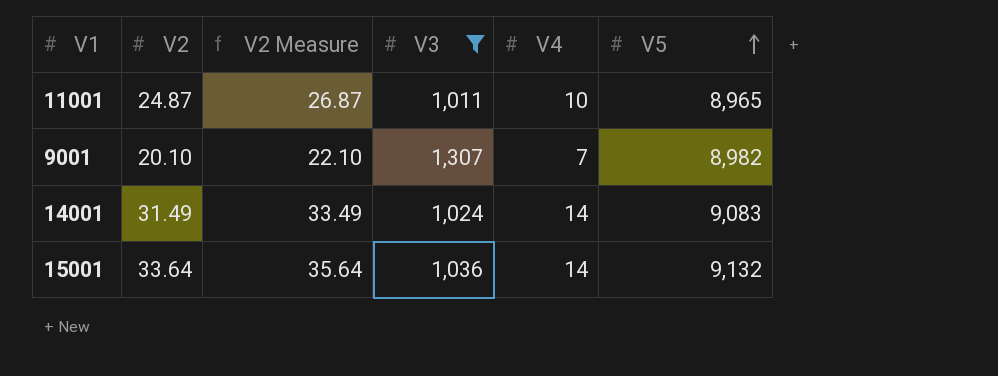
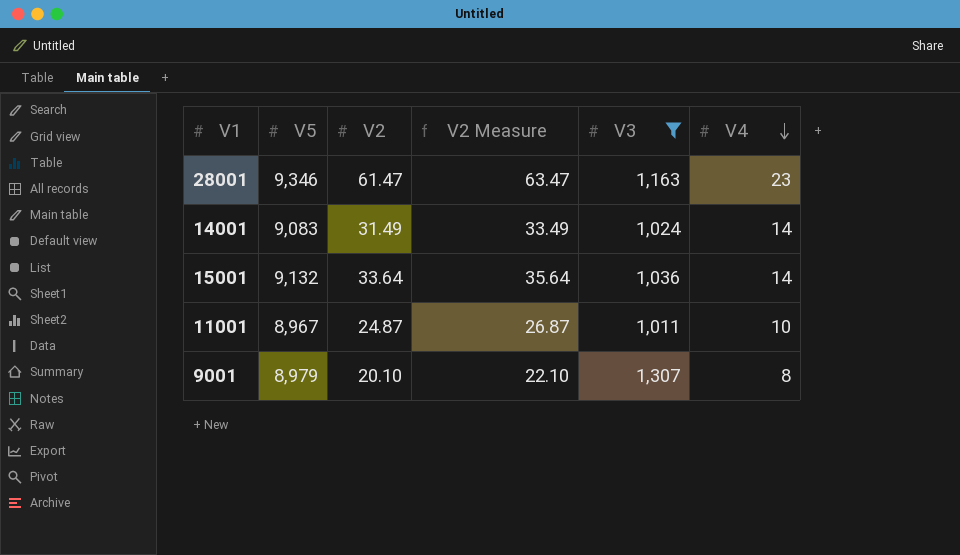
row order: V5 ascending -> V4 descending
column V5 | position: 6 -> 2
row 28001: none -> 9,346 | 61.47 | 63.47 | 1,163 | 23
11001 | V5: 8,965 -> 8,967
9001 | V5: 8,982 -> 8,979
9001 | V4: 7 -> 8

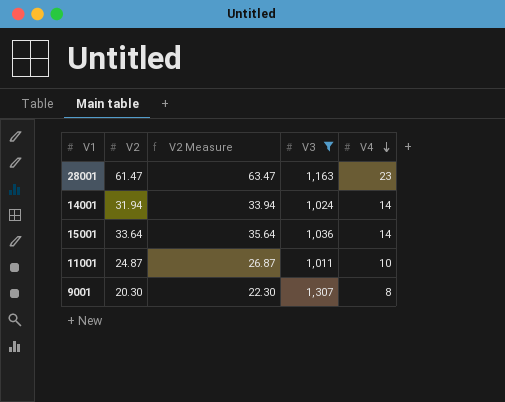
column V5 | position: 2 -> none
14001 | V2: 31.49 -> 31.94
14001 | V2 Measure: 33.49 -> 33.94
9001 | V2: 20.10 -> 20.30
9001 | V2 Measure: 22.10 -> 22.30

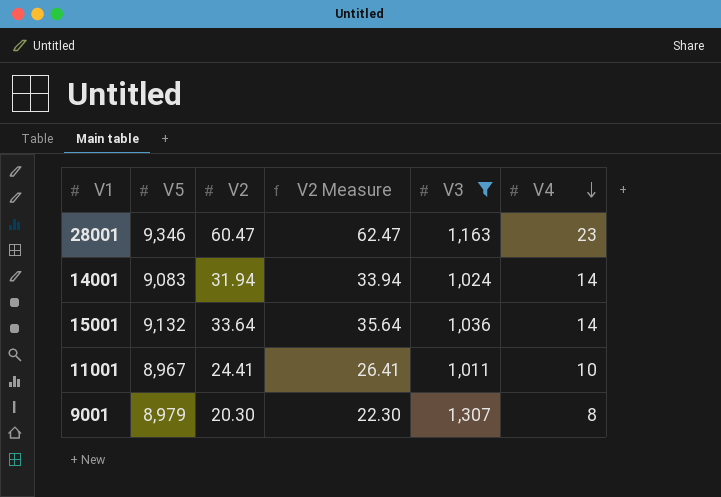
column V5 | position: none -> 2
28001 | V2: 61.47 -> 60.47
28001 | V2 Measure: 63.47 -> 62.47
11001 | V2: 24.87 -> 24.41
11001 | V2 Measure: 26.87 -> 26.41

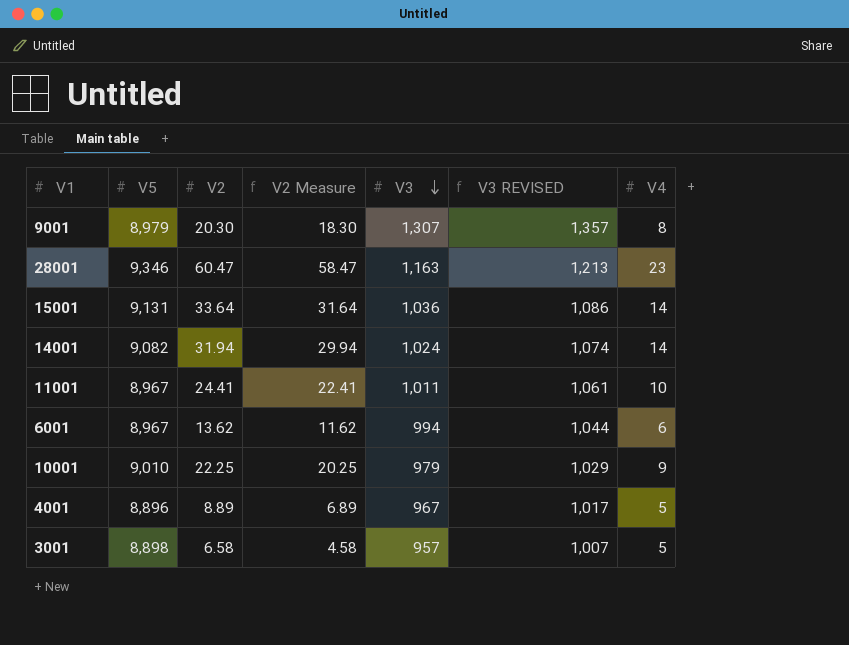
filter: V3 >= 1,011 -> none
row order: V4 descending -> V3 descending
column V2 Measure | formula: [V2] + 2 -> [V2] - 2
column V3 REVISED | formula: none -> [V3] + 50
15001 | V5: 9,132 -> 9,131
14001 | V5: 9,083 -> 9,082

